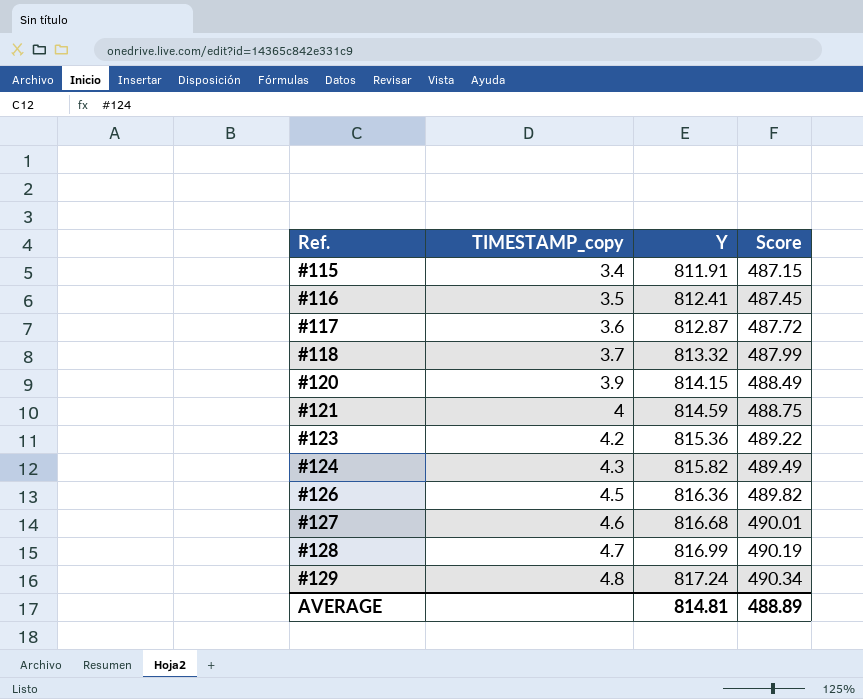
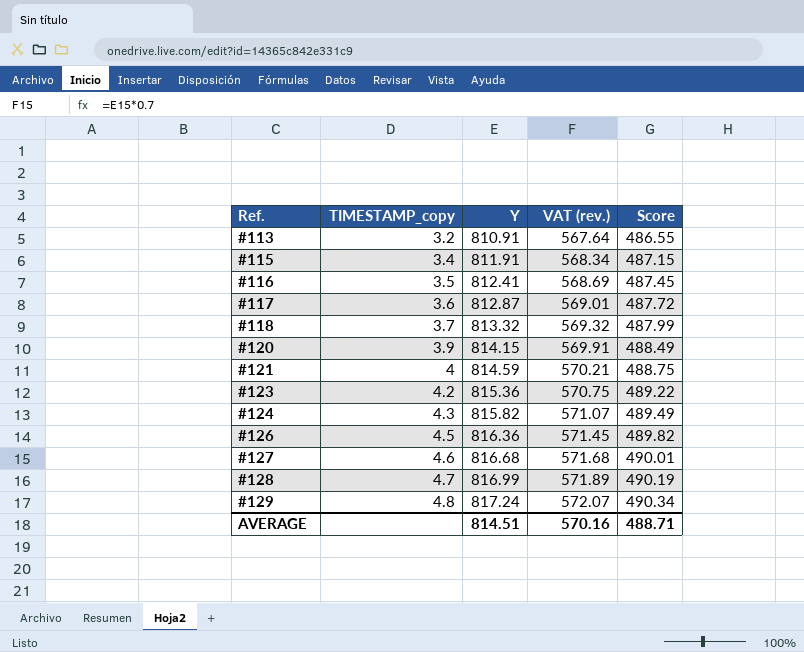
column VAT (rev.) | formula: none -> [Y] * 0.7
row #113: none -> 3.2 | 810.91 | 567.64 | 486.55
AVERAGE | Y: 814.81 -> 814.51
AVERAGE | Score: 488.89 -> 488.71

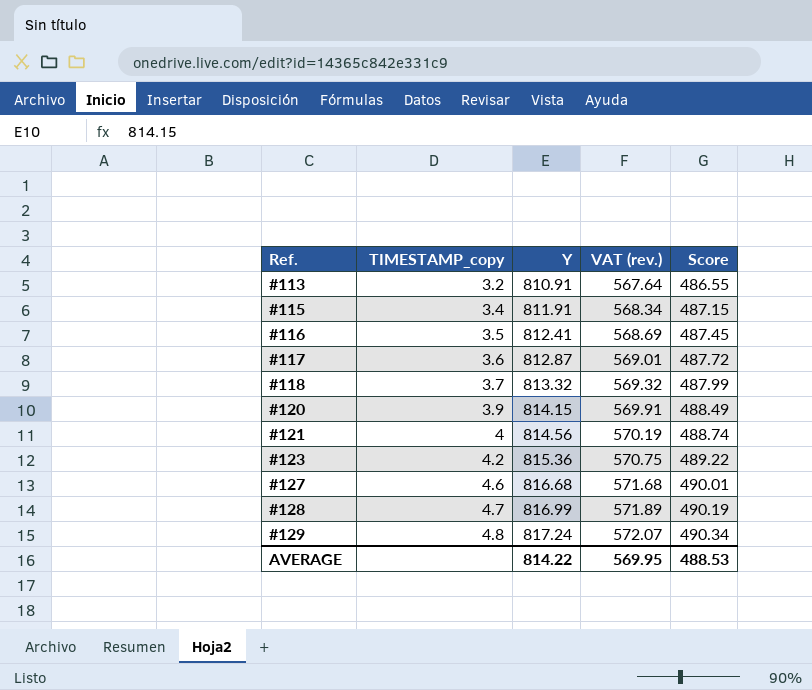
row #124: 4.3 | 815.82 | 571.07 | 489.49 -> none
row #126: 4.5 | 816.36 | 571.45 | 489.82 -> none
#121 | Y: 814.59 -> 814.56
#121 | VAT (rev.): 570.21 -> 570.19
#121 | Score: 488.75 -> 488.74
AVERAGE | Y: 814.51 -> 814.22
AVERAGE | VAT (rev.): 570.16 -> 569.95
AVERAGE | Score: 488.71 -> 488.53

